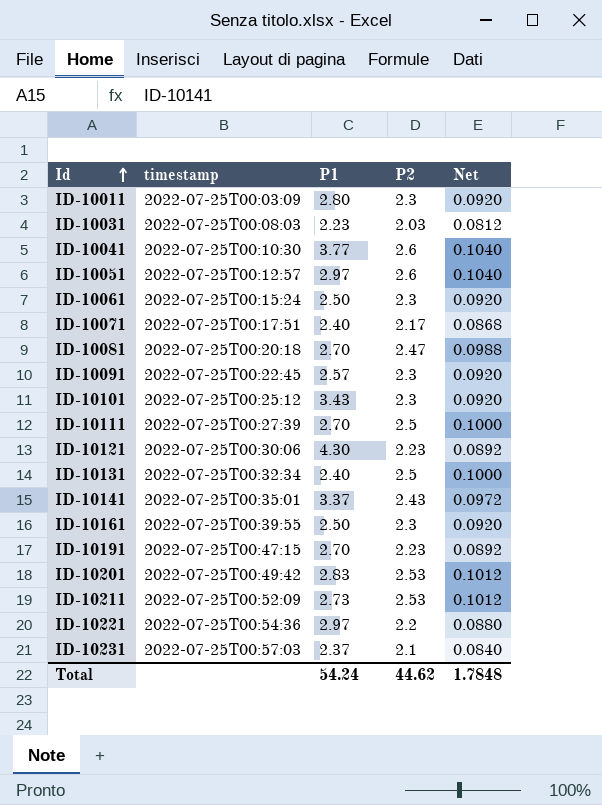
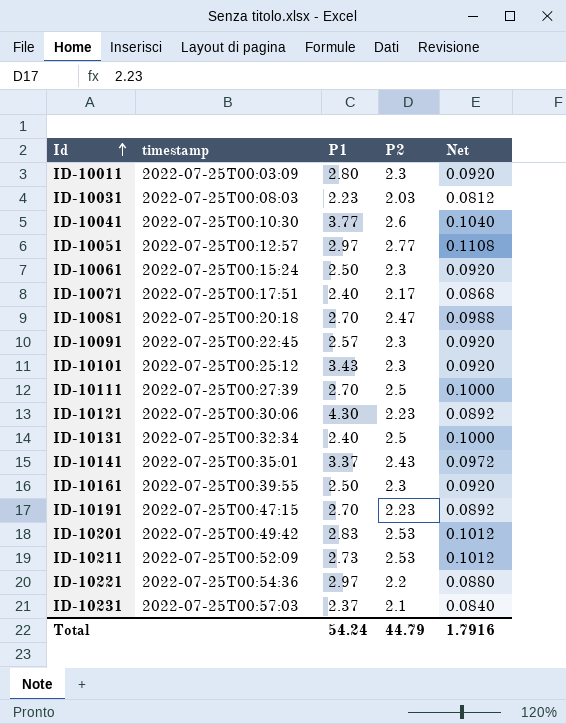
ID-10051 | P2: 2.6 -> 2.77
ID-10051 | Net: 0.1040 -> 0.1108
Total | P2: 44.62 -> 44.79
Total | Net: 1.7848 -> 1.7916

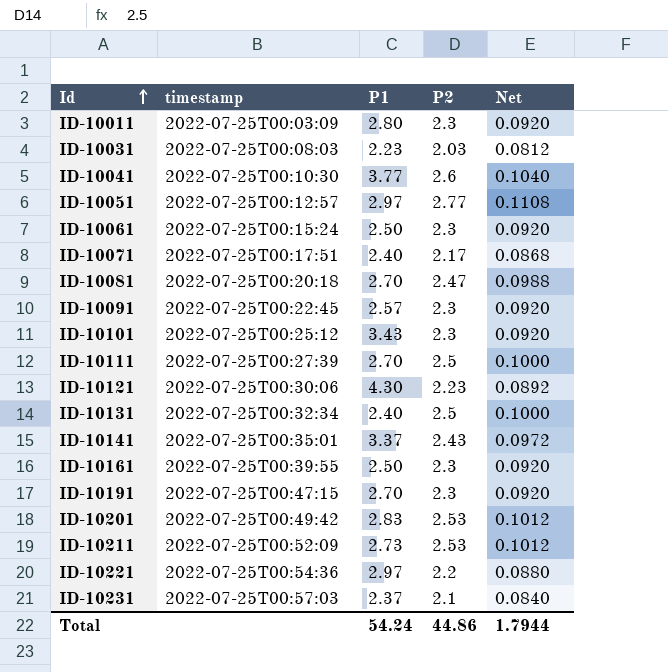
ID-10191 | P2: 2.23 -> 2.3
ID-10191 | Net: 0.0892 -> 0.0920
Total | P2: 44.79 -> 44.86
Total | Net: 1.7916 -> 1.7944

